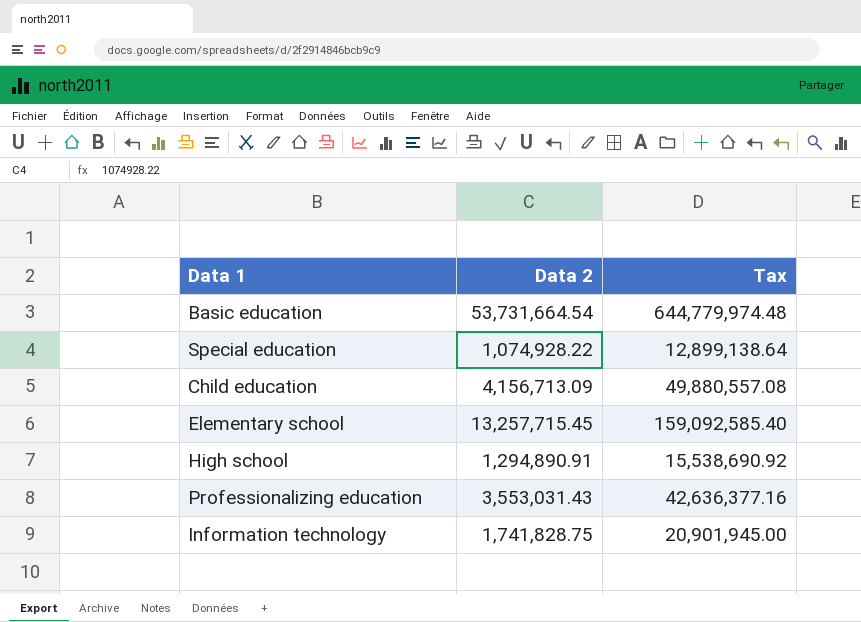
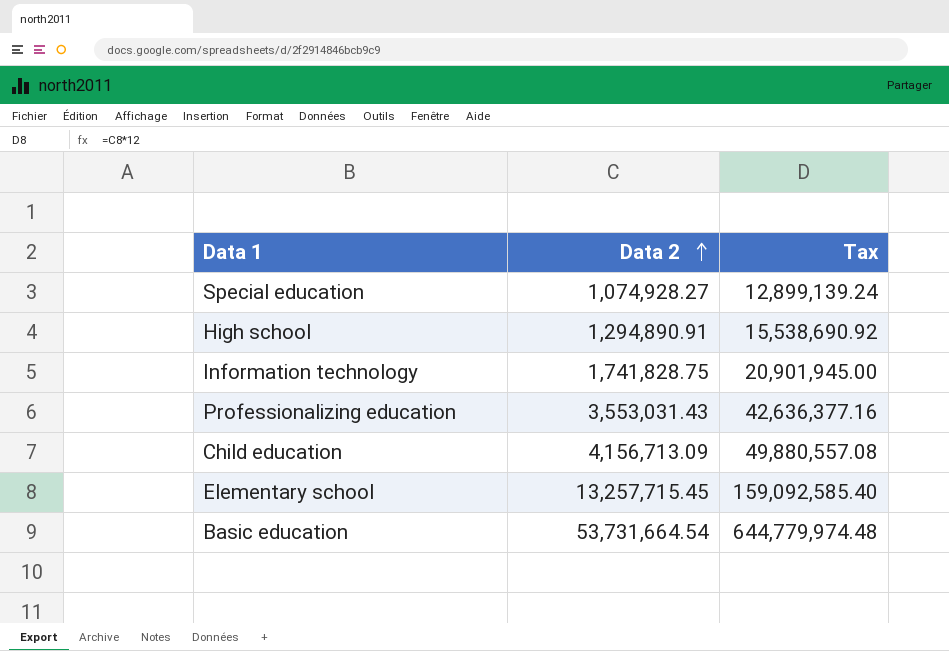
row order: none -> Data 2 ascending
Special education | Data 2: 1,074,928.22 -> 1,074,928.27
Special education | Tax: 12,899,138.64 -> 12,899,139.24

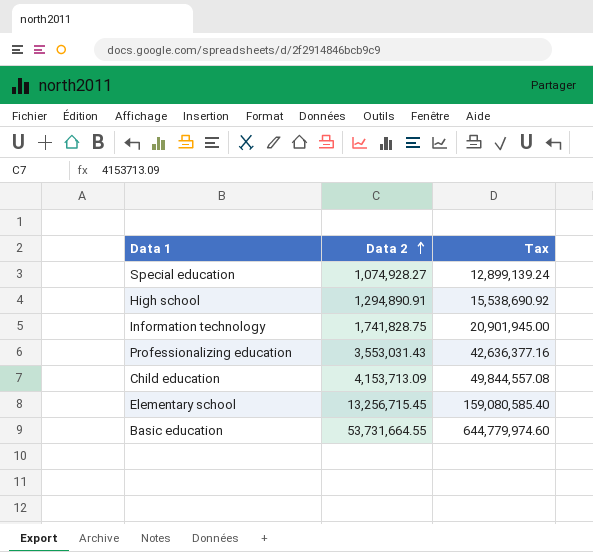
Child education | Data 2: 4,156,713.09 -> 4,153,713.09
Child education | Tax: 49,880,557.08 -> 49,844,557.08
Elementary school | Data 2: 13,257,715.45 -> 13,256,715.45
Elementary school | Tax: 159,092,585.40 -> 159,080,585.40
Basic education | Data 2: 53,731,664.54 -> 53,731,664.55
Basic education | Tax: 644,779,974.48 -> 644,779,974.60

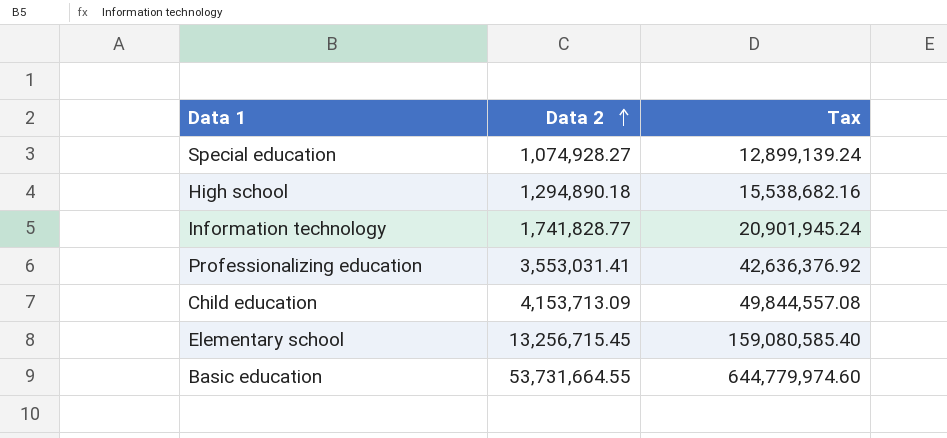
High school | Data 2: 1,294,890.91 -> 1,294,890.18
High school | Tax: 15,538,690.92 -> 15,538,682.16
Information technology | Data 2: 1,741,828.75 -> 1,741,828.77
Information technology | Tax: 20,901,945.00 -> 20,901,945.24
Professionalizing education | Data 2: 3,553,031.43 -> 3,553,031.41
Professionalizing education | Tax: 42,636,377.16 -> 42,636,376.92

